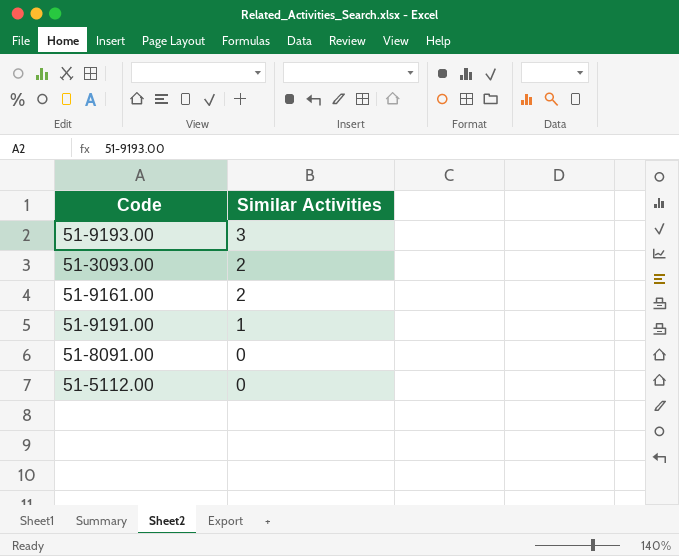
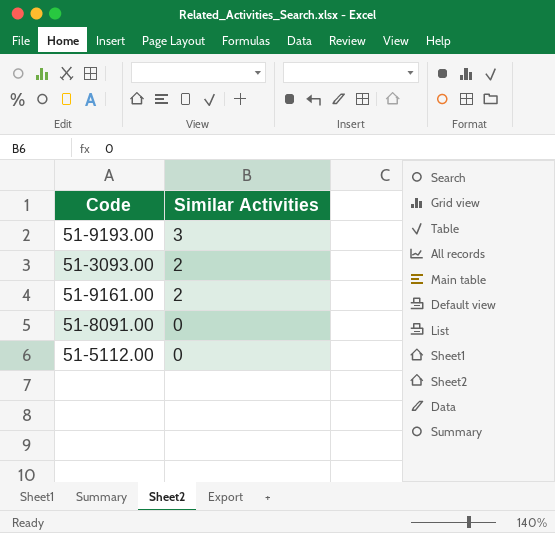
row 51-9191.00: 1 -> none

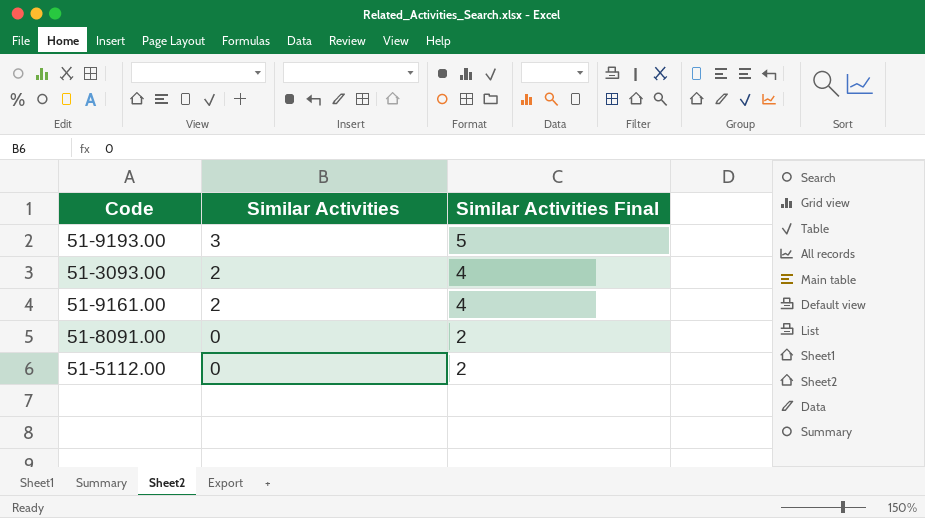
column Similar Activities Final | formula: none -> [Similar Activities] + 2

